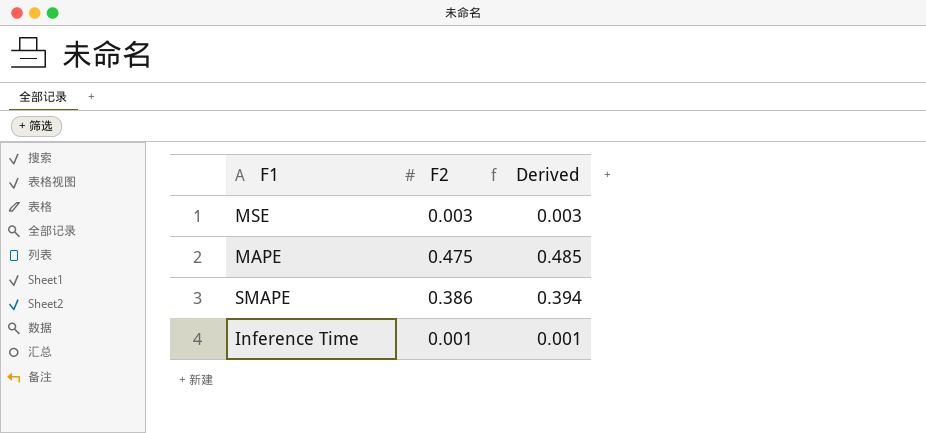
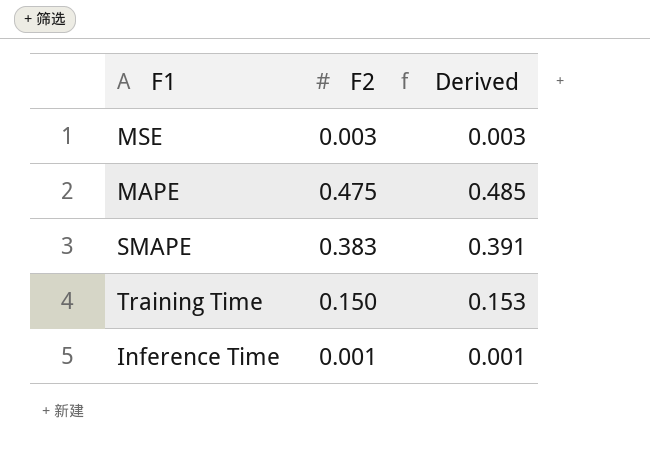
SMAPE | F2: 0.386 -> 0.383
SMAPE | Derived: 0.394 -> 0.391
row Training Time: none -> 0.150 | 0.153

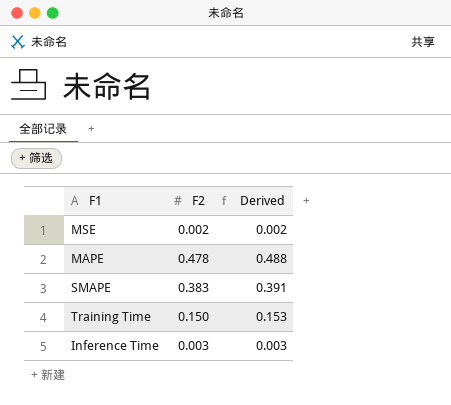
MSE | F2: 0.003 -> 0.002
MSE | Derived: 0.003 -> 0.002
MAPE | F2: 0.475 -> 0.478
MAPE | Derived: 0.485 -> 0.488
Inference Time | F2: 0.001 -> 0.003
Inference Time | Derived: 0.001 -> 0.003

